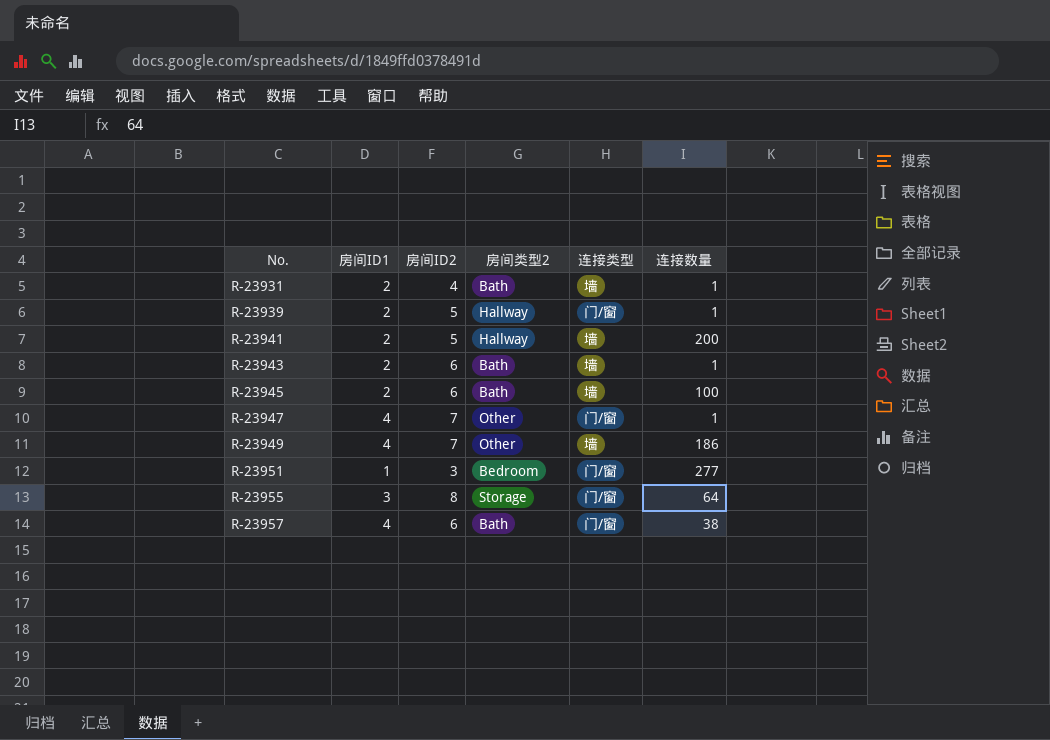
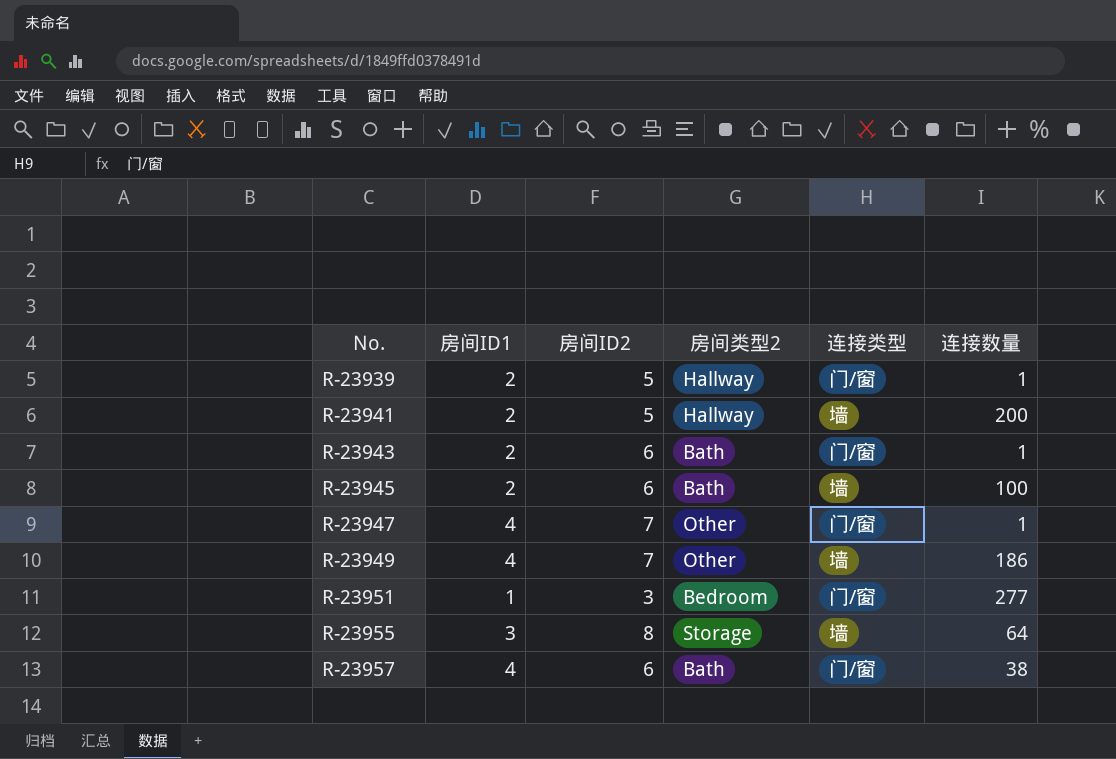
row R-23931: 2 | 4 | Bath | 墙 | 1 -> none
R-23943 | 连接类型: 墙 -> 门/窗
R-23955 | 连接类型: 门/窗 -> 墙

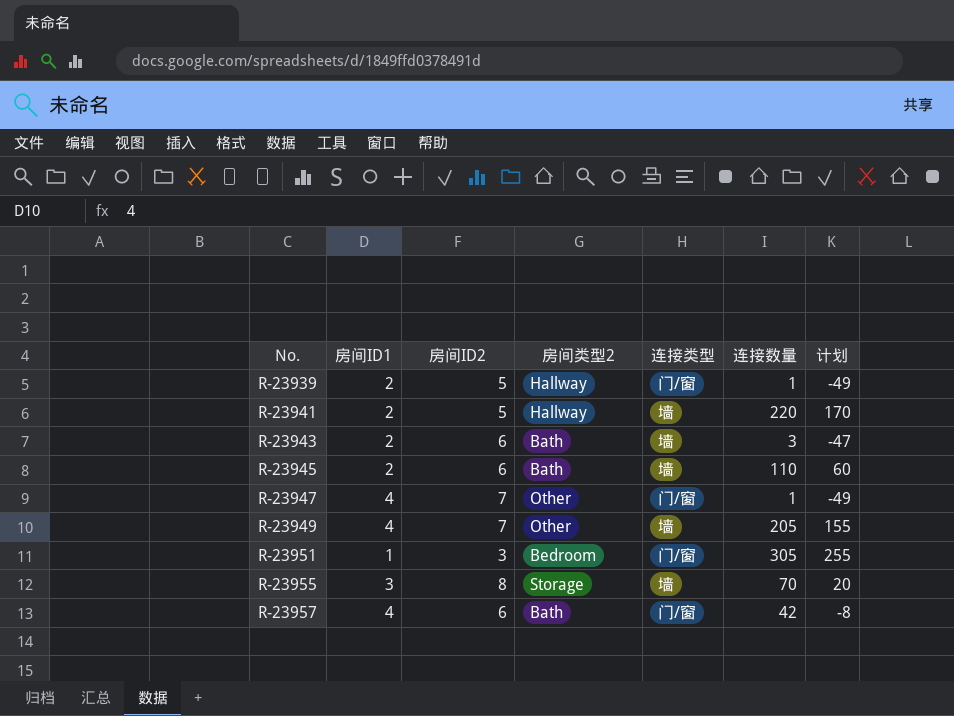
column 计划 | formula: none -> [连接数量] - 50
R-23941 | 连接数量: 200 -> 220
R-23943 | 连接类型: 门/窗 -> 墙
R-23943 | 连接数量: 1 -> 3
R-23945 | 连接数量: 100 -> 110
R-23949 | 连接数量: 186 -> 205
R-23951 | 连接数量: 277 -> 305
R-23955 | 连接数量: 64 -> 70
R-23957 | 连接数量: 38 -> 42

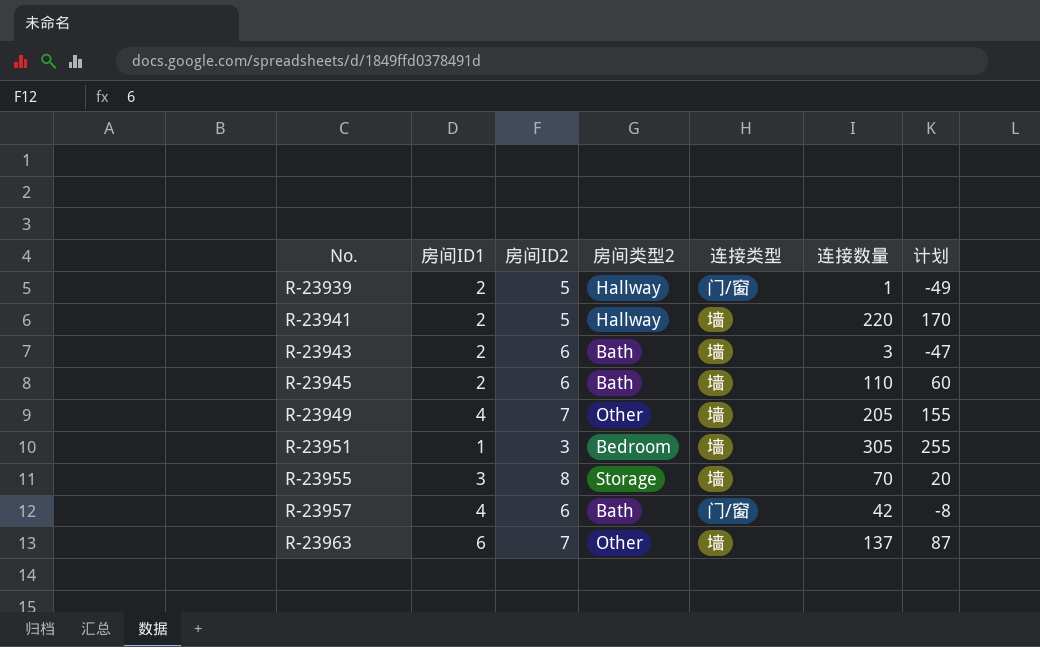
row R-23947: 4 | 7 | Other | 门/窗 | 1 | -49 -> none
R-23951 | 连接类型: 门/窗 -> 墙
row R-23963: none -> 6 | 7 | Other | 墙 | 137 | 87

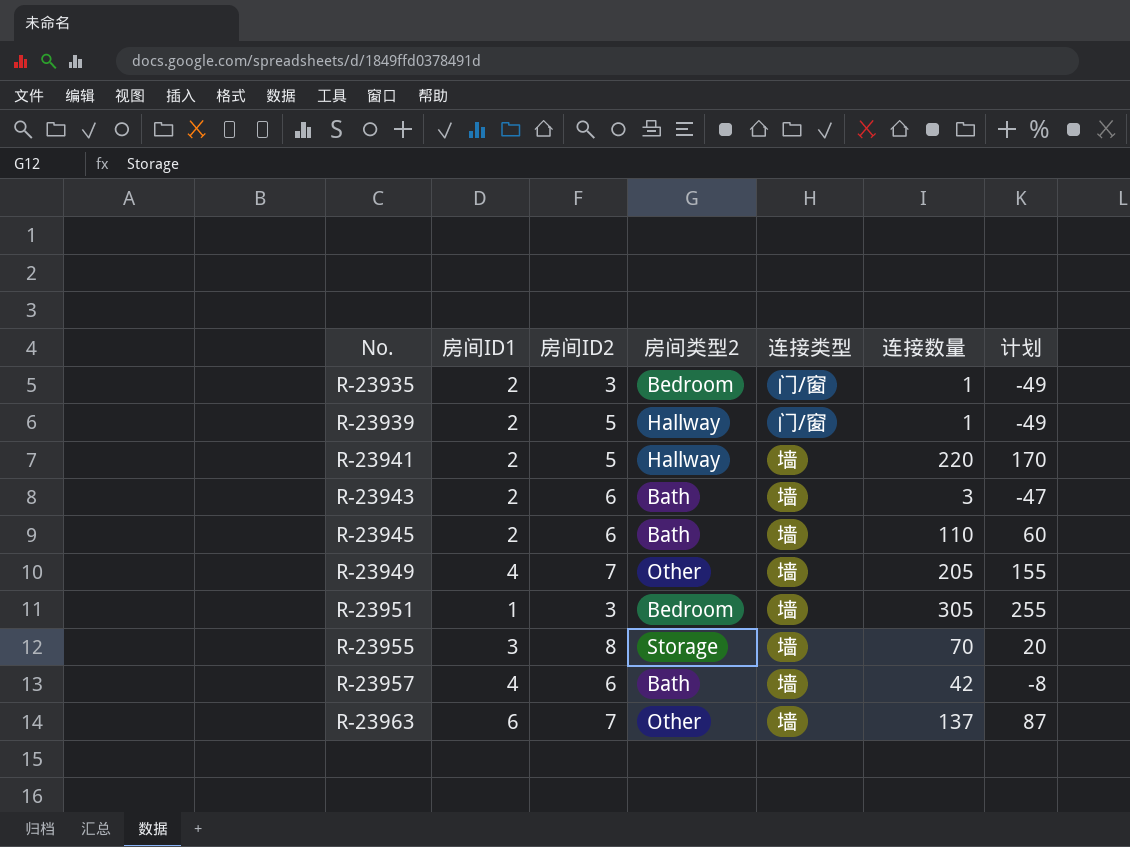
row R-23935: none -> 2 | 3 | Bedroom | 门/窗 | 1 | -49
R-23957 | 连接类型: 门/窗 -> 墙

